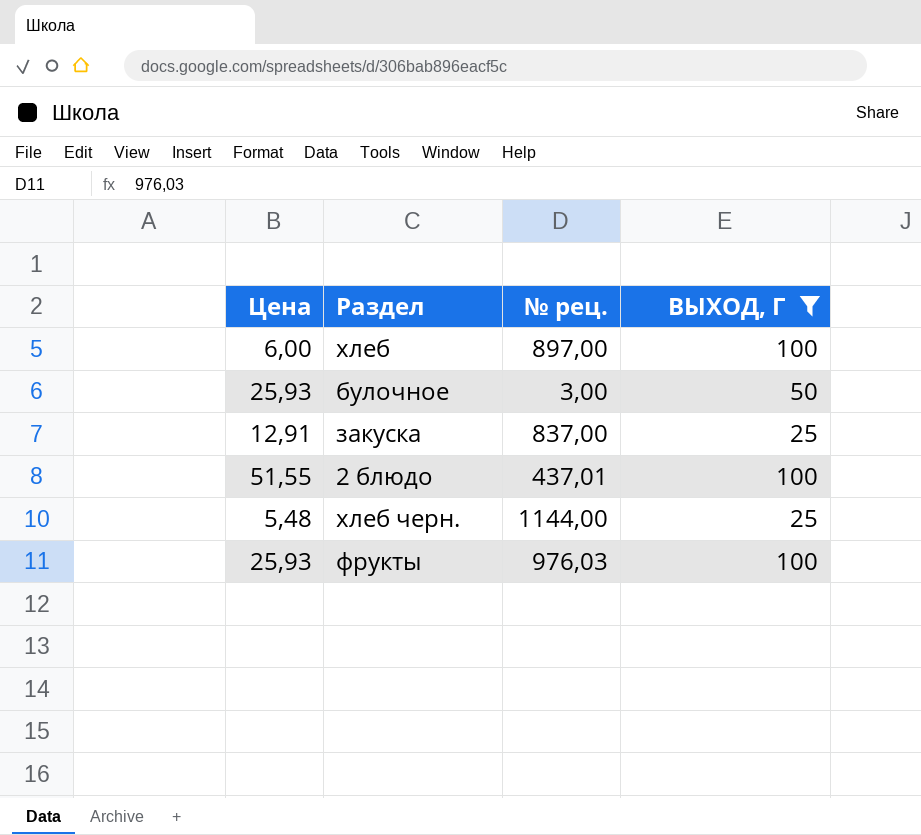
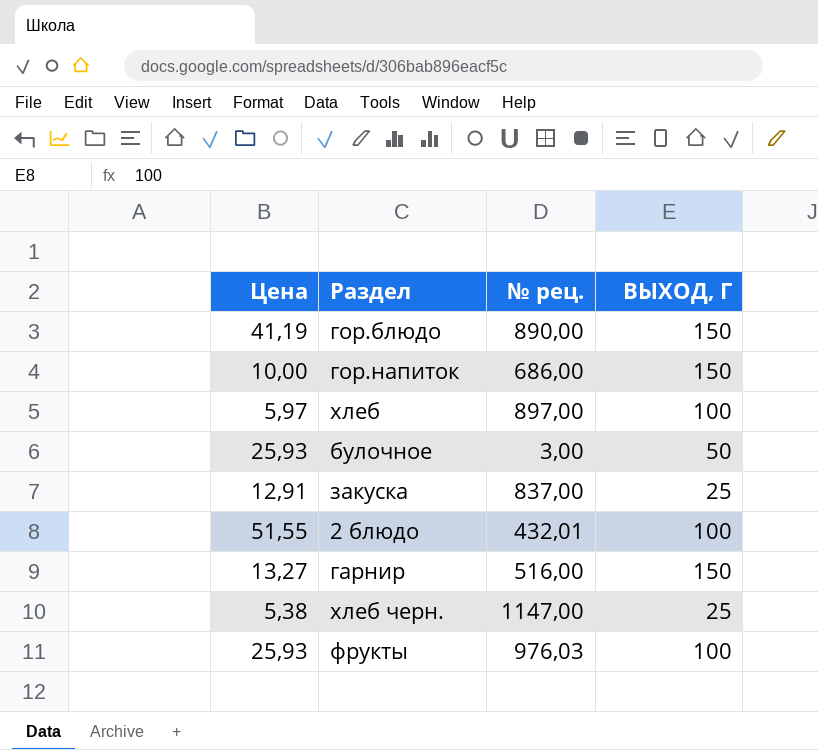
filter: ВЫХОД, Г != 150 -> none
хлеб | Цена: 6,00 -> 5,97
2 блюдо | № рец.: 437,01 -> 432,01
хлеб черн. | Цена: 5,48 -> 5,38
хлеб черн. | № рец.: 1144,00 -> 1147,00

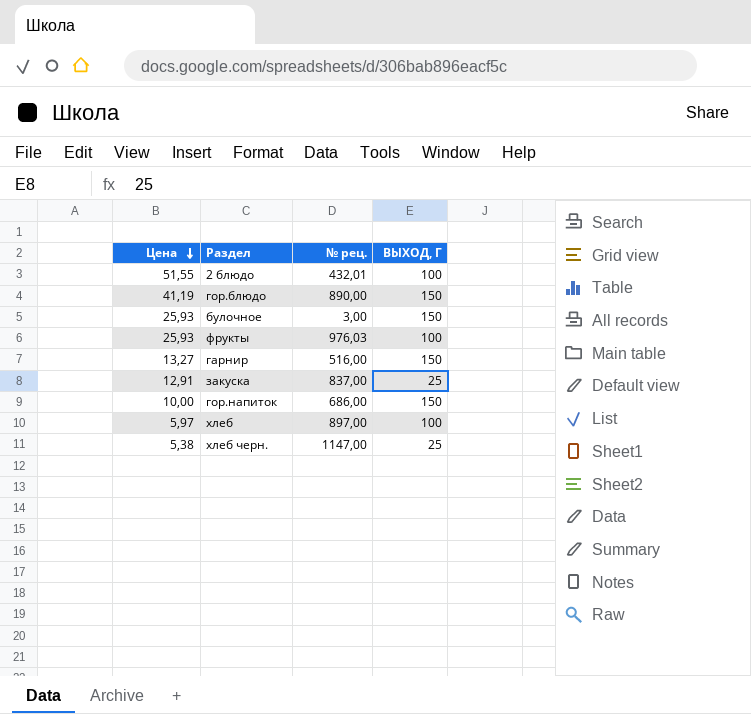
row order: none -> Цена descending
булочное | ВЫХОД, Г: 50 -> 150

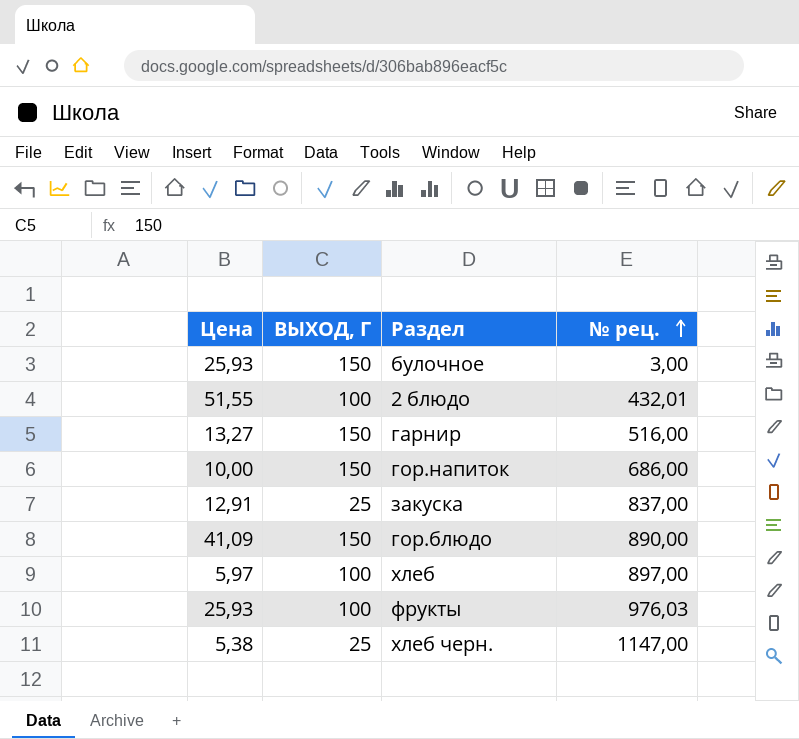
row order: Цена descending -> № рец. ascending
column ВЫХОД, Г | position: 4 -> 2
гор.блюдо | Цена: 41,19 -> 41,09

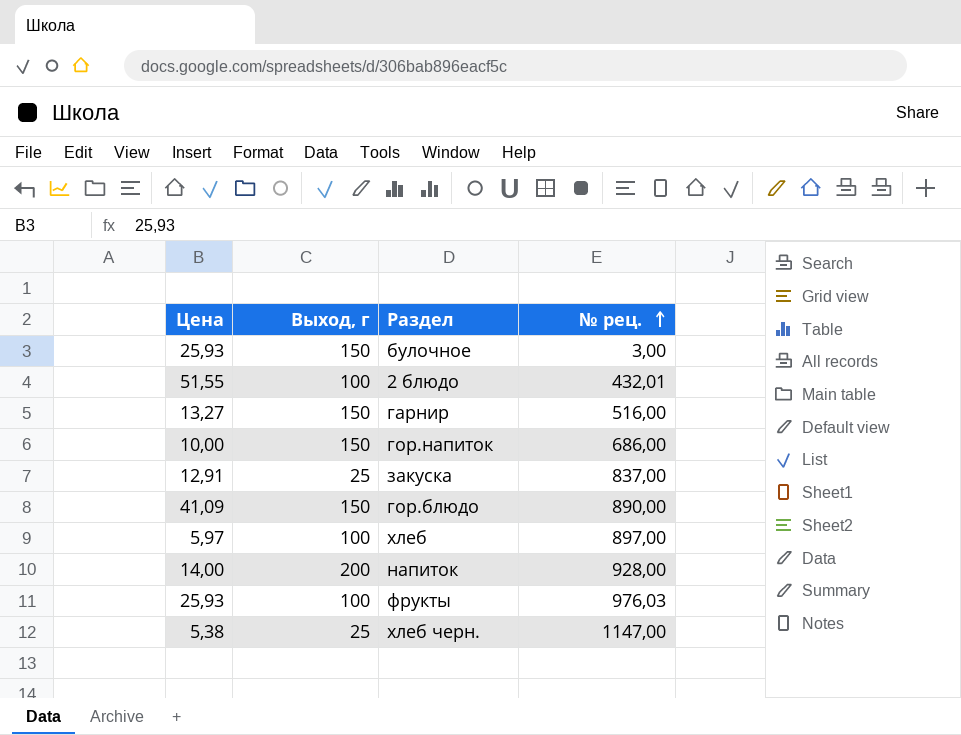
column name: ВЫХОД, Г -> Выход, г
row напиток: none -> 14,00 | 200 | 928,00

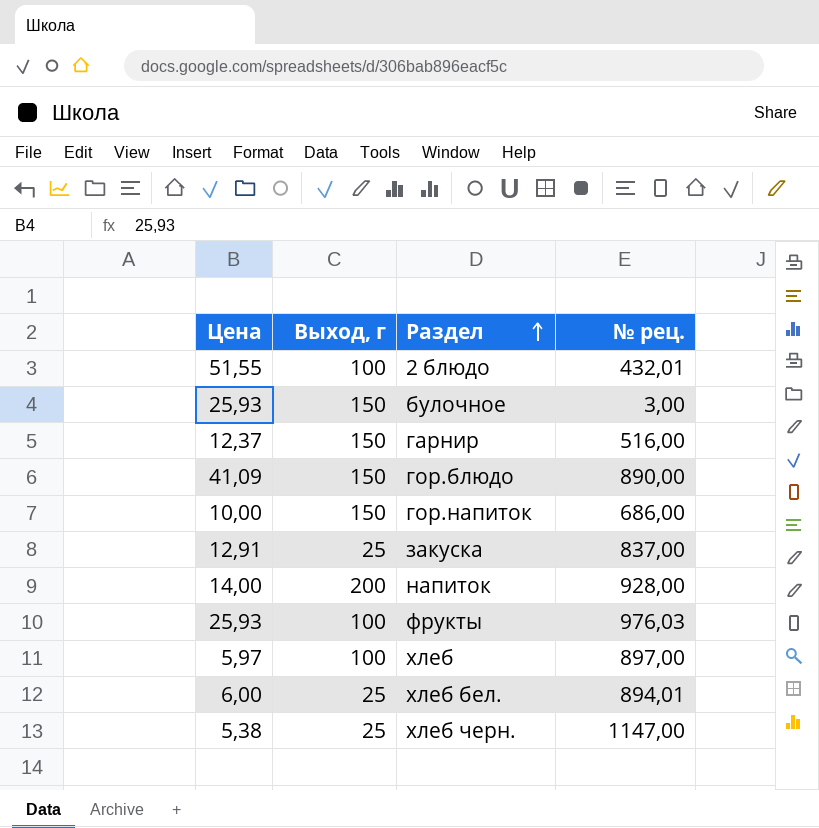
row order: № рец. ascending -> Раздел ascending
гарнир | Цена: 13,27 -> 12,37
row хлеб бел.: none -> 6,00 | 25 | 894,01

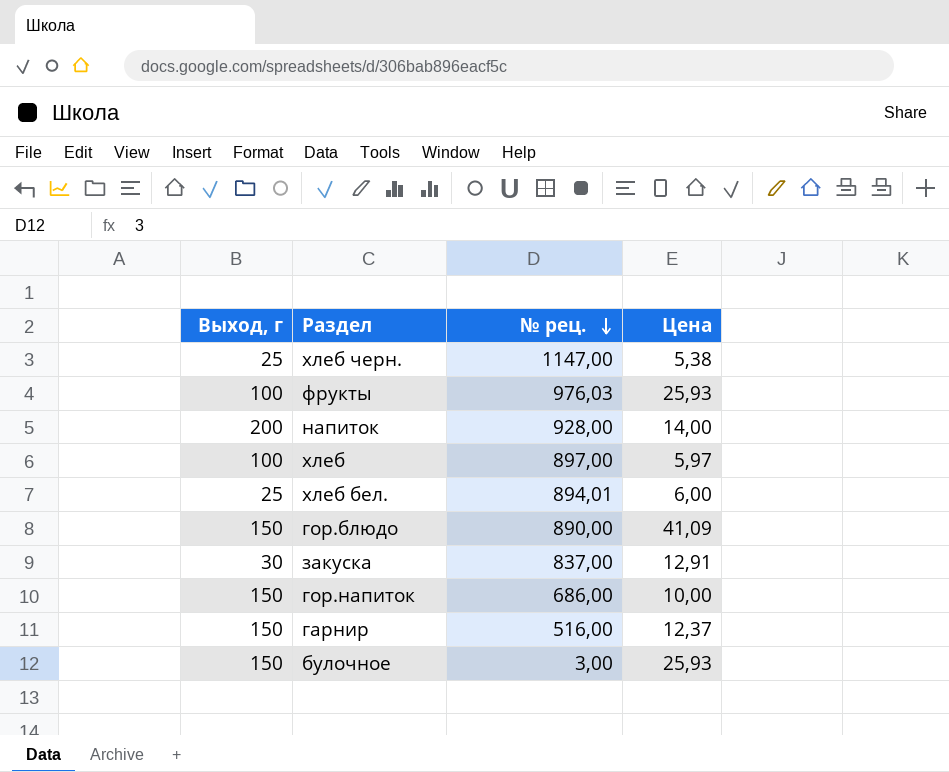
row order: Раздел ascending -> № рец. descending
column Цена | position: 1 -> 4
row 2 блюдо: 51,55 | 100 | 432,01 -> none
закуска | Выход, г: 25 -> 30

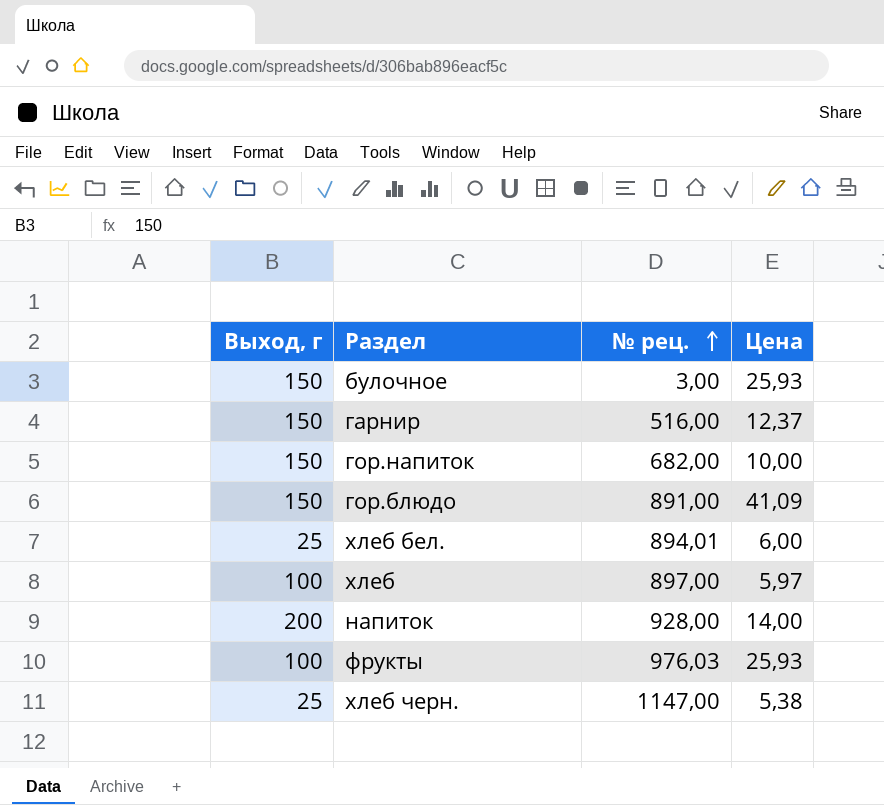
row order: № рец. descending -> № рец. ascending
row закуска: 30 | 837,00 | 12,91 -> none
гор.напиток | № рец.: 686,00 -> 682,00
гор.блюдо | № рец.: 890,00 -> 891,00

